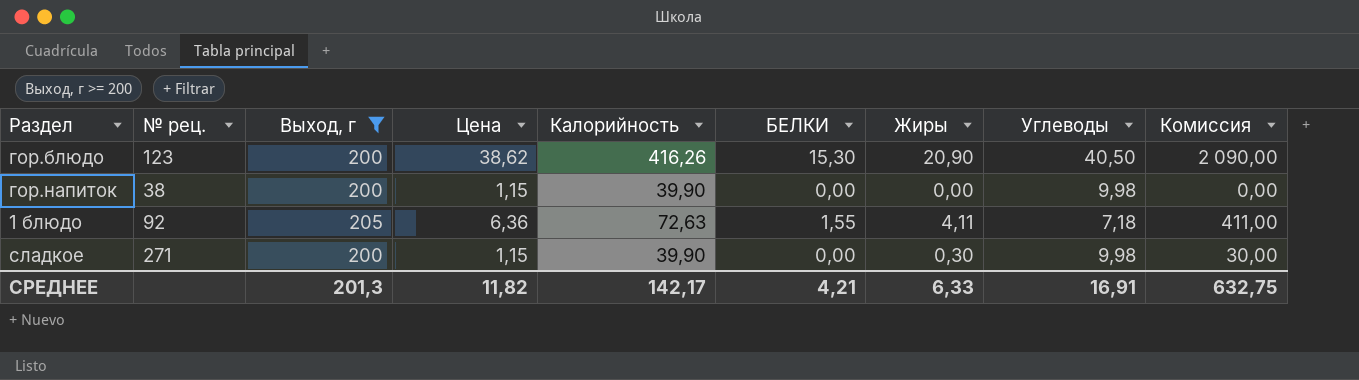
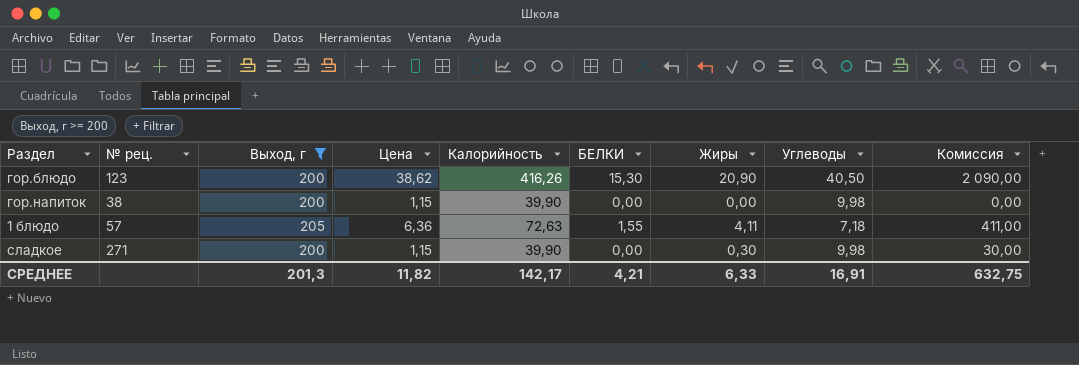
1 блюдо | № рец.: 92 -> 57

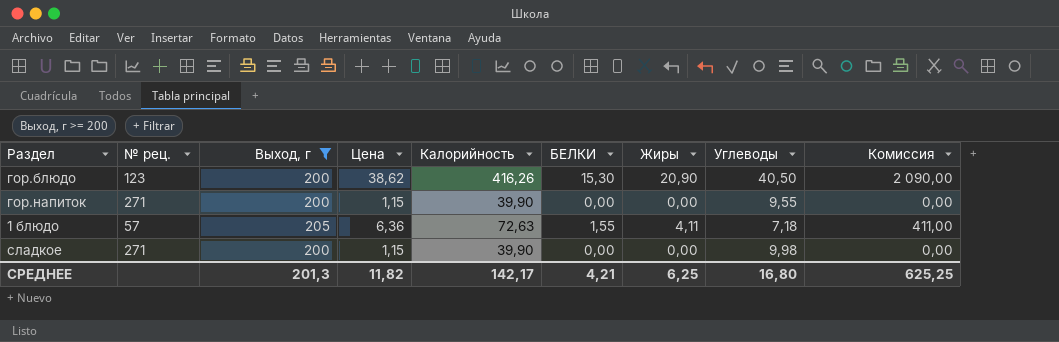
гор.напиток | № рец.: 38 -> 271
гор.напиток | Углеводы: 9,98 -> 9,55
сладкое | Жиры: 0,30 -> 0,00
сладкое | Комиссия: 30,00 -> 0,00
СРЕДНЕЕ | Жиры: 6,33 -> 6,25
СРЕДНЕЕ | Углеводы: 16,91 -> 16,80
СРЕДНЕЕ | Комиссия: 632,75 -> 625,25

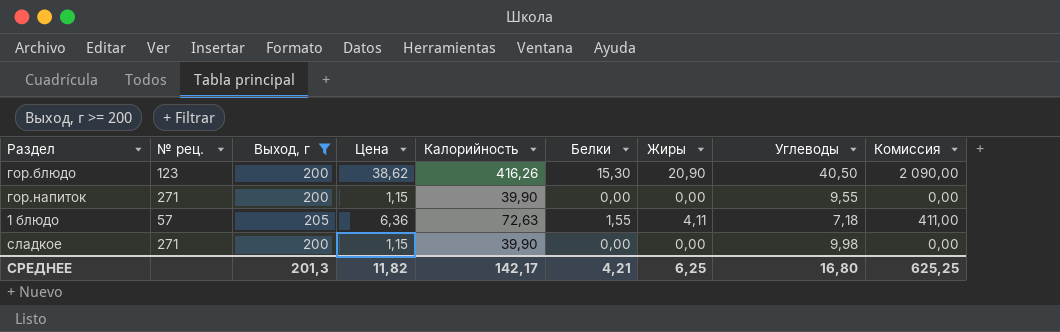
column name: БЕЛКИ -> Белки

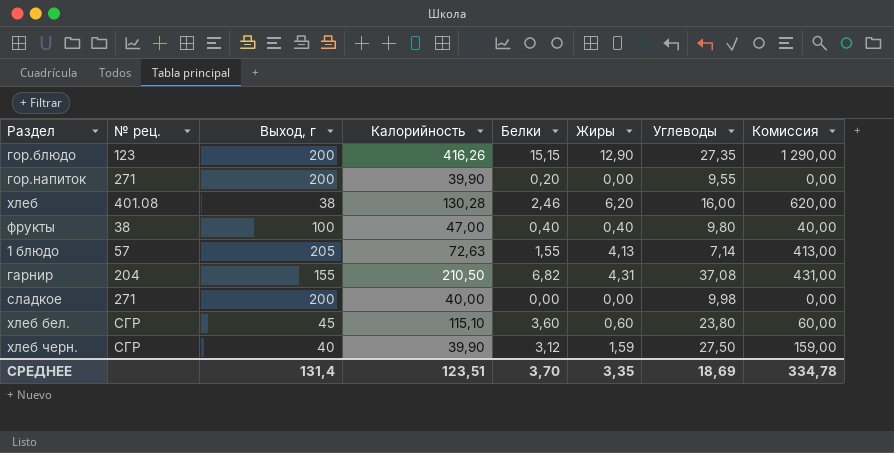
filter: Выход, г >= 200 -> none
column Цена | position: 4 -> none
гор.блюдо | Белки: 15,30 -> 15,15
гор.блюдо | Жиры: 20,90 -> 12,90
гор.блюдо | Углеводы: 40,50 -> 27,35
гор.блюдо | Комиссия: 2 090,00 -> 1 290,00
гор.напиток | Белки: 0,00 -> 0,20
1 блюдо | Жиры: 4,11 -> 4,13
1 блюдо | Углеводы: 7,18 -> 7,14
1 блюдо | Комиссия: 411,00 -> 413,00
сладкое | Калорийность: 39,90 -> 40,00
СРЕДНЕЕ | Выход, г: 201,3 -> 131,4
СРЕДНЕЕ | Калорийность: 142,17 -> 123,51
СРЕДНЕЕ | Белки: 4,21 -> 3,70
СРЕДНЕЕ | Жиры: 6,25 -> 3,35
СРЕДНЕЕ | Углеводы: 16,80 -> 18,69
СРЕДНЕЕ | Комиссия: 625,25 -> 334,78

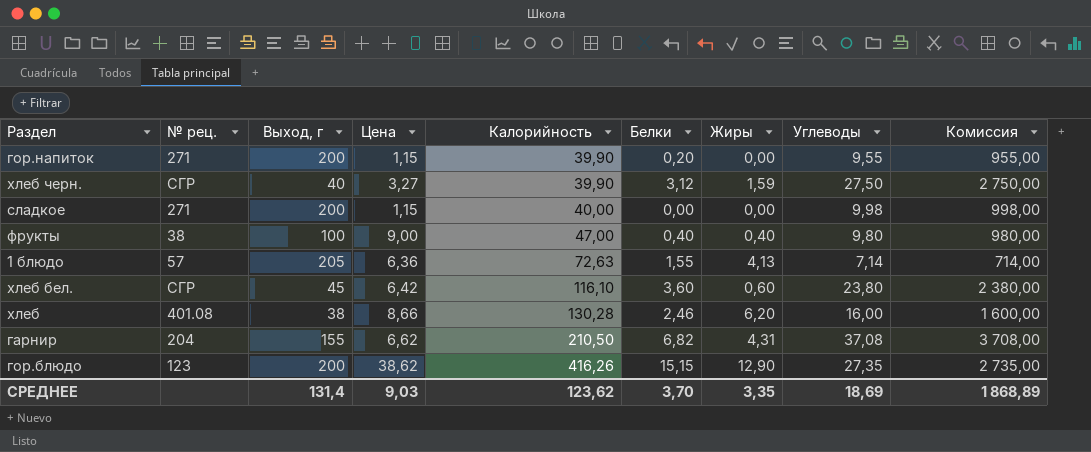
row order: none -> Калорийность ascending
column Цена | position: none -> 4
column Комиссия | formula: [Жиры] * 100 -> [Углеводы] * 100
хлеб бел. | Калорийность: 115,10 -> 116,10
СРЕДНЕЕ | Калорийность: 123,51 -> 123,62
СРЕДНЕЕ | Комиссия: 334,78 -> 1 868,89

